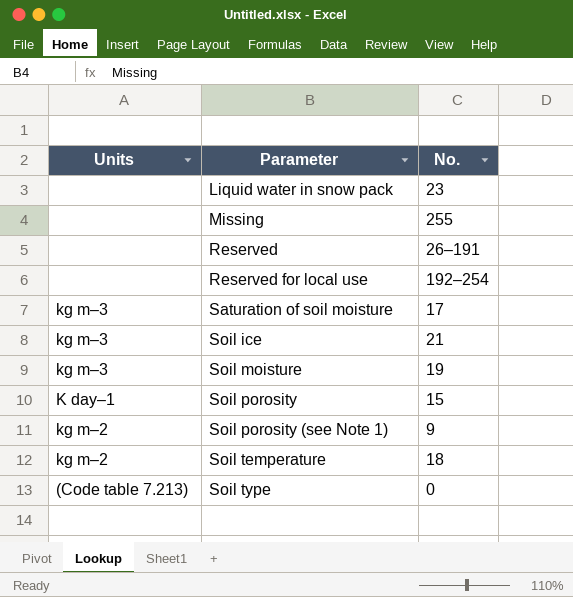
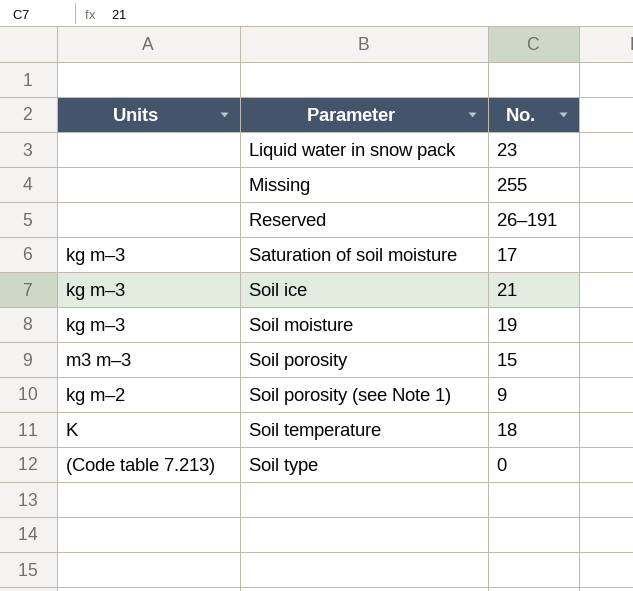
row Reserved for local use: none | 192–254 -> none
Soil porosity | Units: K day–1 -> m3 m–3
Soil temperature | Units: kg m–2 -> K

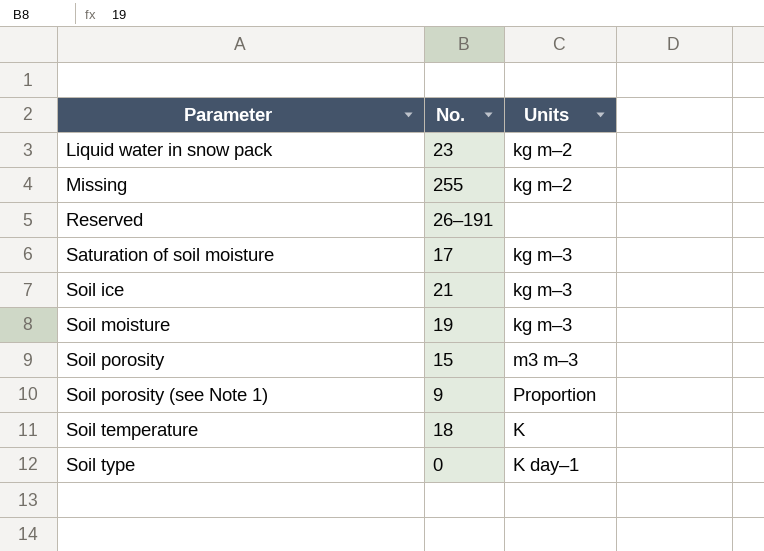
column Units | position: 1 -> 3
Liquid water in snow pack | Units: none -> kg m–2
Missing | Units: none -> kg m–2
Soil porosity (see Note 1) | Units: kg m–2 -> Proportion
Soil type | Units: (Code table 7.213) -> K day–1

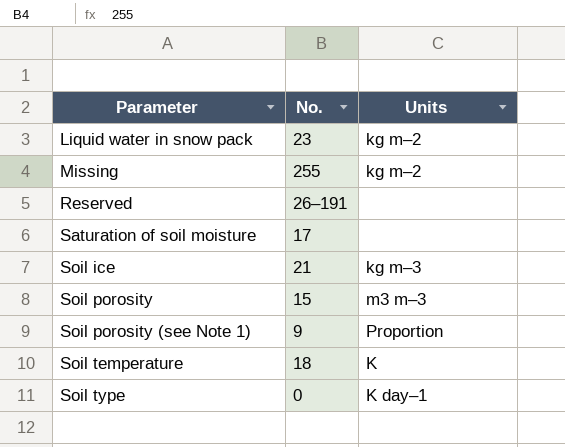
row Soil moisture: 19 | kg m–3 -> none
Saturation of soil moisture | Units: kg m–3 -> none

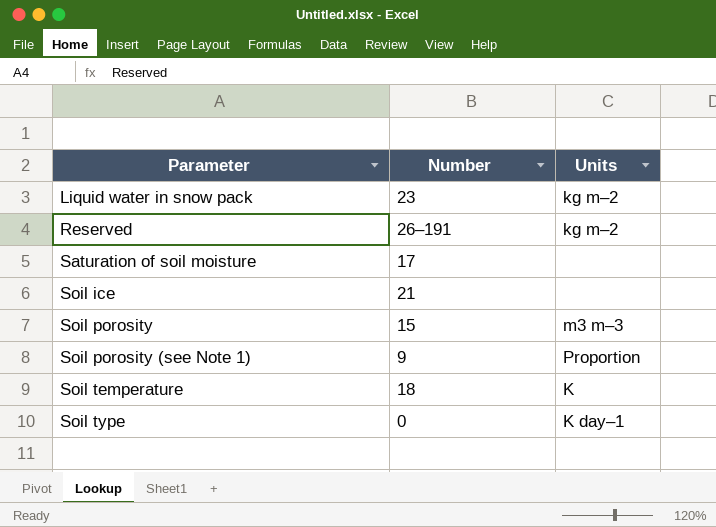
column name: No. -> Number
row Missing: 255 | kg m–2 -> none
Reserved | Units: none -> kg m–2
Soil ice | Units: kg m–3 -> none

